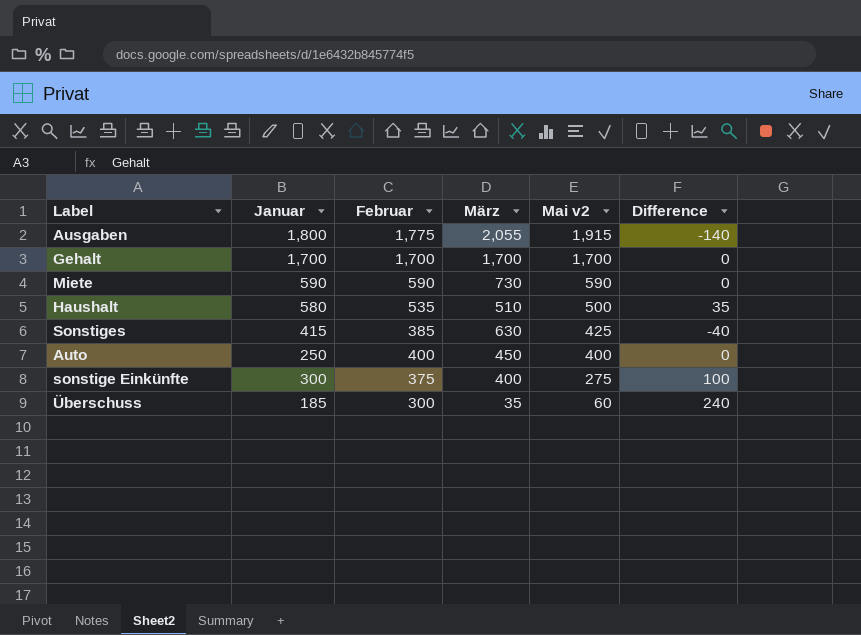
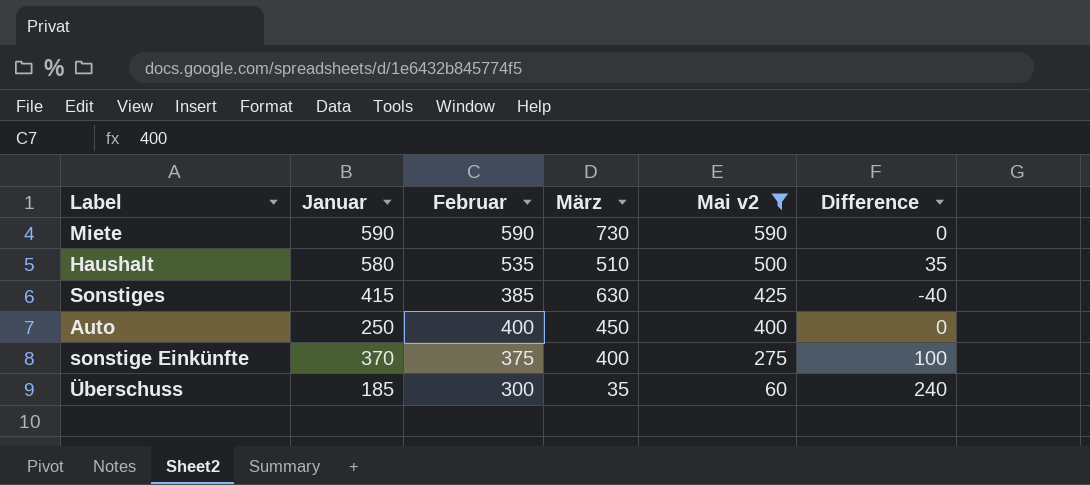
filter: none -> Mai v2 <= 590
sonstige Einkünfte | Januar: 300 -> 370

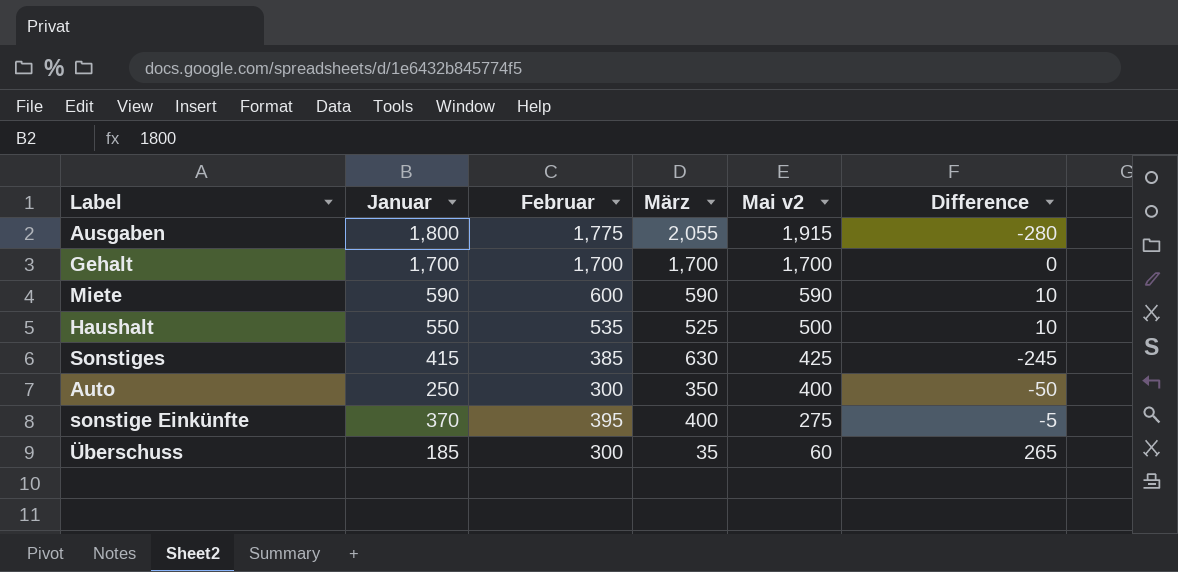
filter: Mai v2 <= 590 -> none
column Difference | formula: [Februar] - [Mai v2] -> [Februar] - [März]
Miete | Februar: 590 -> 600
Miete | März: 730 -> 590
Haushalt | Januar: 580 -> 550
Haushalt | März: 510 -> 525
Auto | Februar: 400 -> 300
Auto | März: 450 -> 350
sonstige Einkünfte | Februar: 375 -> 395

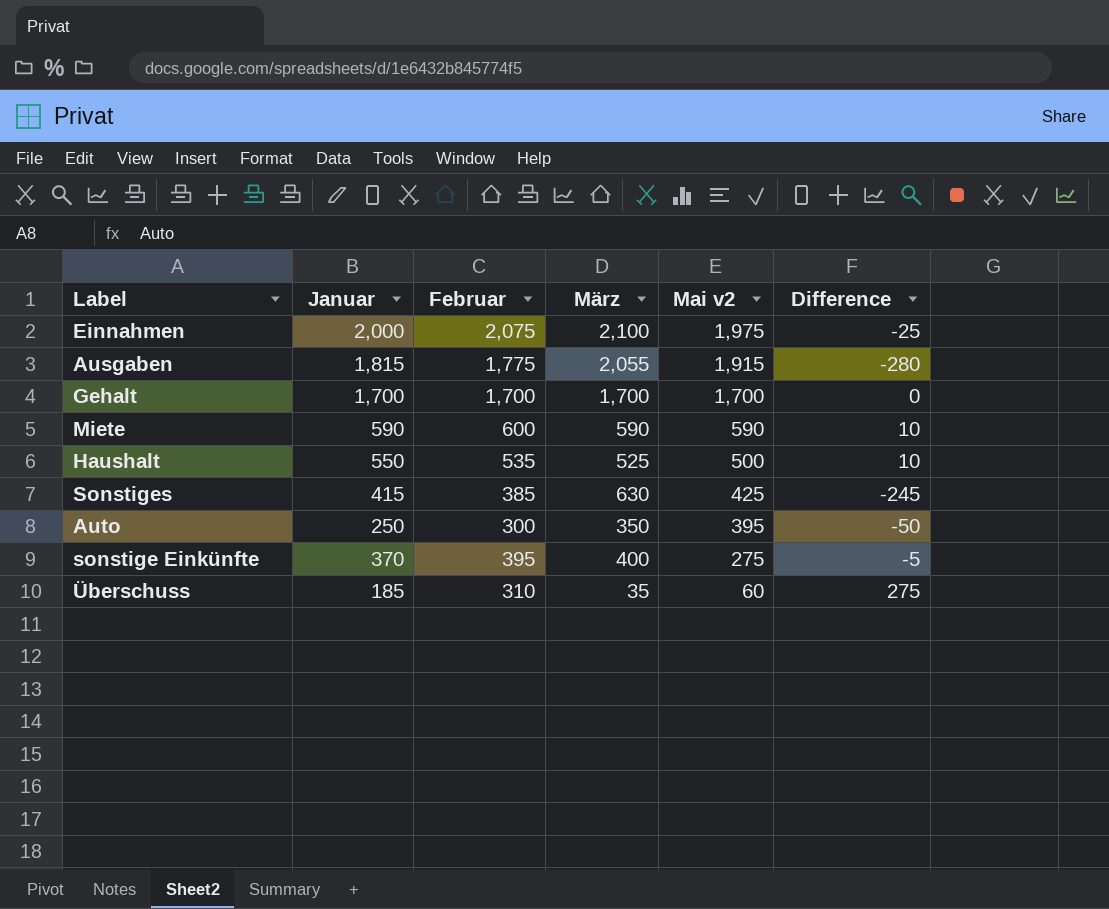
row Einnahmen: none -> 2,000 | 2,075 | 2,100 | 1,975 | -25
Ausgaben | Januar: 1,800 -> 1,815
Auto | Mai v2: 400 -> 395
Überschuss | Februar: 300 -> 310
Überschuss | Difference: 265 -> 275

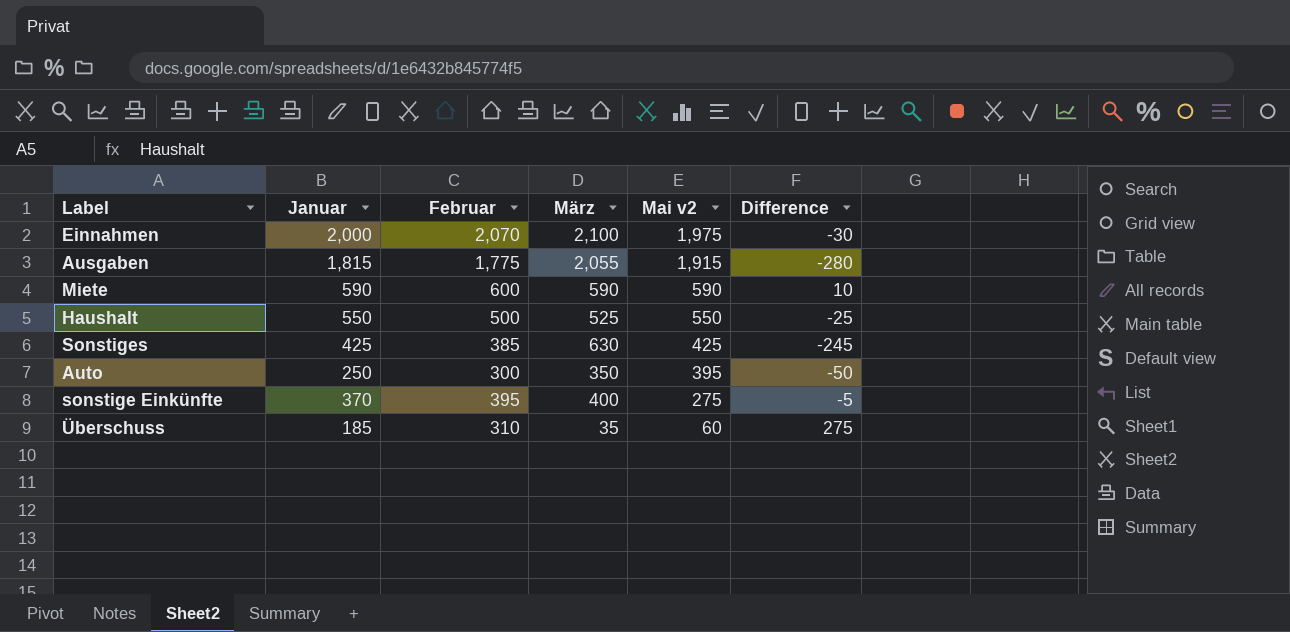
row Gehalt: 1,700 | 1,700 | 1,700 | 1,700 | 0 -> none
Einnahmen | Februar: 2,075 -> 2,070
Einnahmen | Difference: -25 -> -30
Haushalt | Februar: 535 -> 500
Haushalt | Mai v2: 500 -> 550
Haushalt | Difference: 10 -> -25
Sonstiges | Januar: 415 -> 425

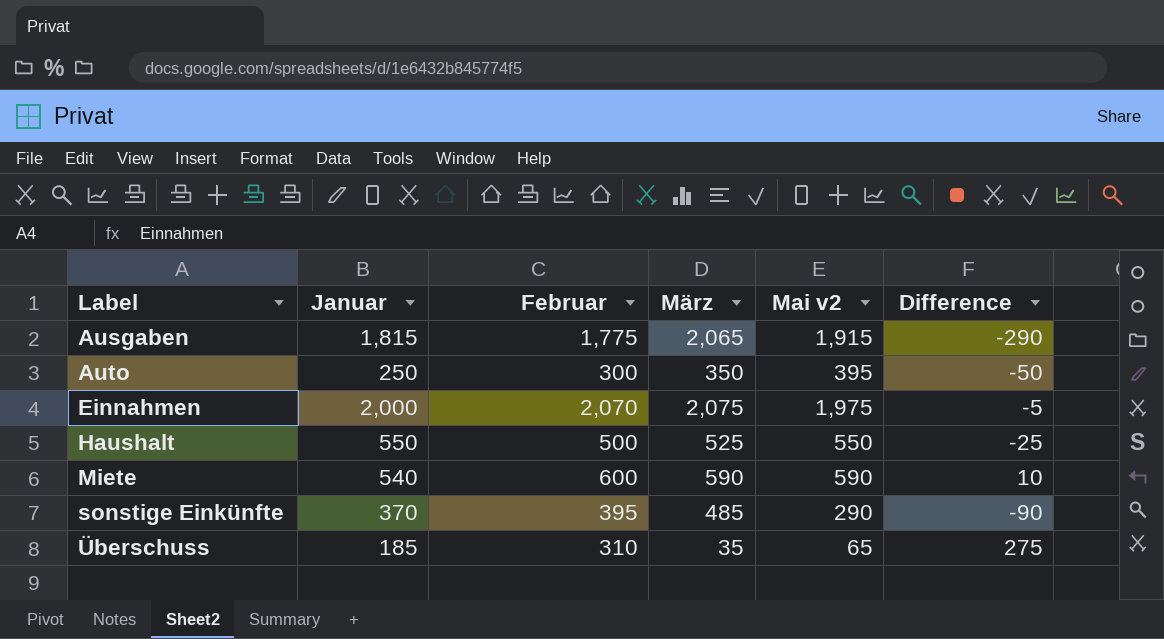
row order: Mai v2 descending -> Label ascending
row Sonstiges: 425 | 385 | 630 | 425 | -245 -> none
Ausgaben | März: 2,055 -> 2,065
Ausgaben | Difference: -280 -> -290
Einnahmen | März: 2,100 -> 2,075
Einnahmen | Difference: -30 -> -5
Miete | Januar: 590 -> 540
sonstige Einkünfte | März: 400 -> 485
sonstige Einkünfte | Mai v2: 275 -> 290
sonstige Einkünfte | Difference: -5 -> -90
Überschuss | Mai v2: 60 -> 65

